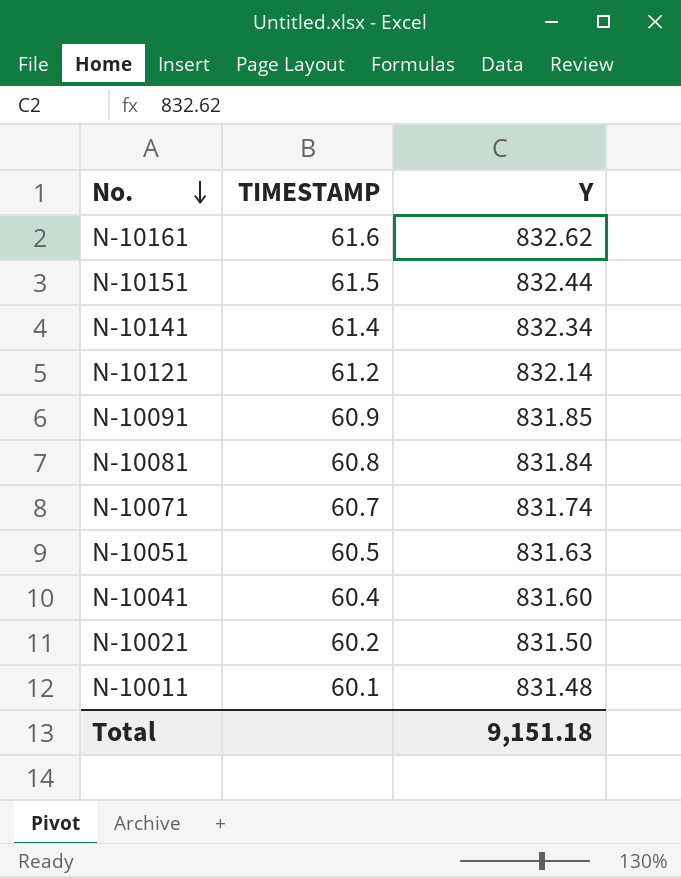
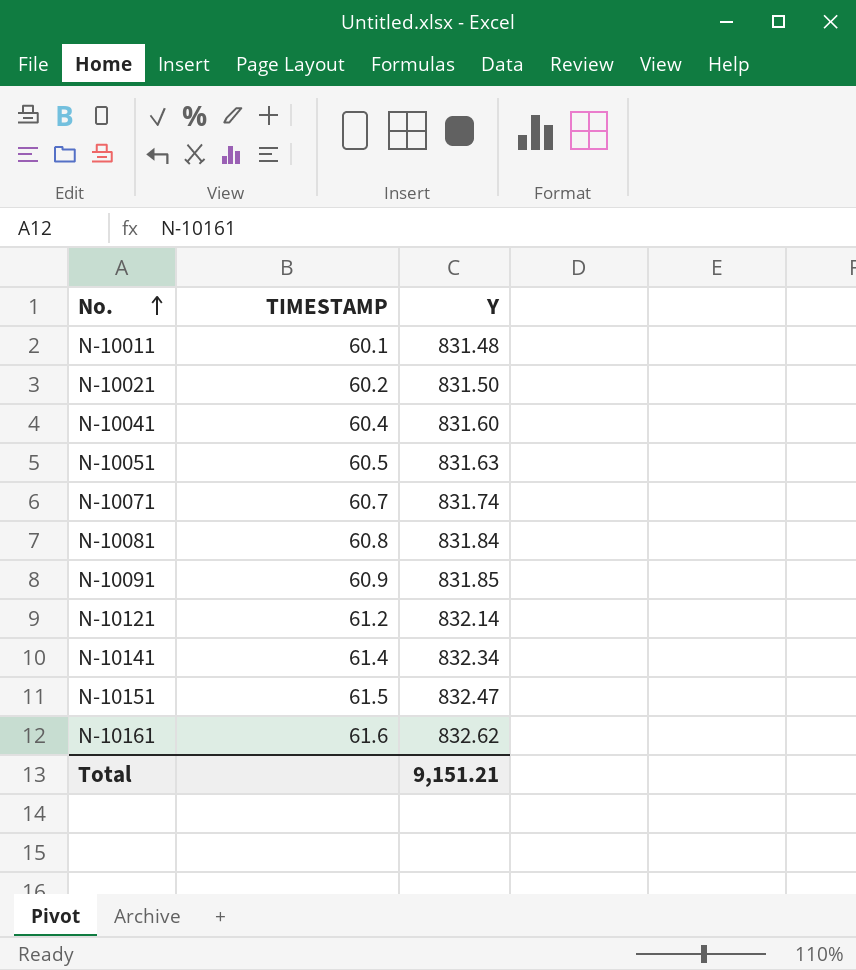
row order: No. descending -> No. ascending
N-10151 | Y: 832.44 -> 832.47
Total | Y: 9,151.18 -> 9,151.21

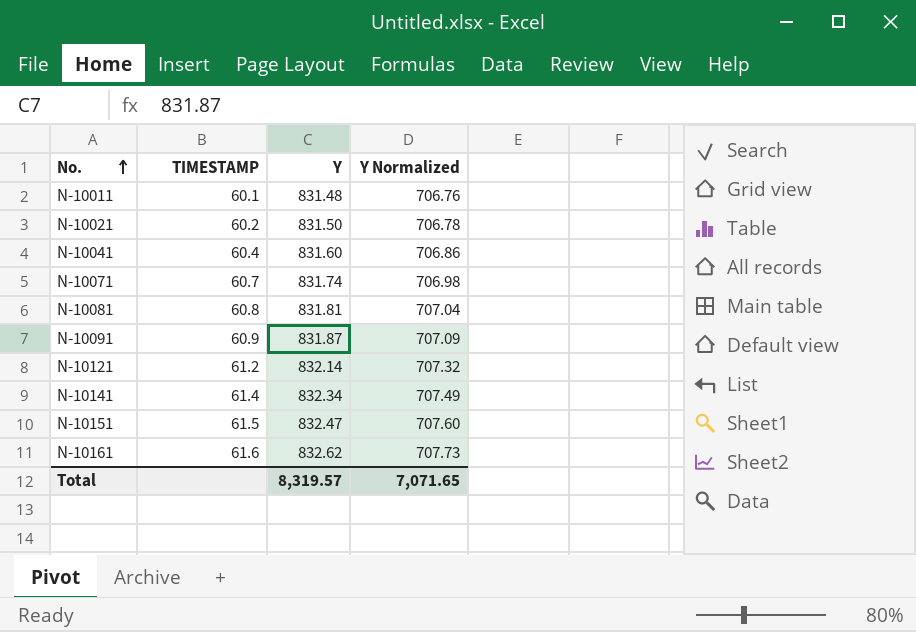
column Y Normalized | formula: none -> [Y] * 0.85
row N-10051: 60.5 | 831.63 -> none
N-10081 | Y: 831.84 -> 831.81
N-10091 | Y: 831.85 -> 831.87
Total | Y: 9,151.21 -> 8,319.57

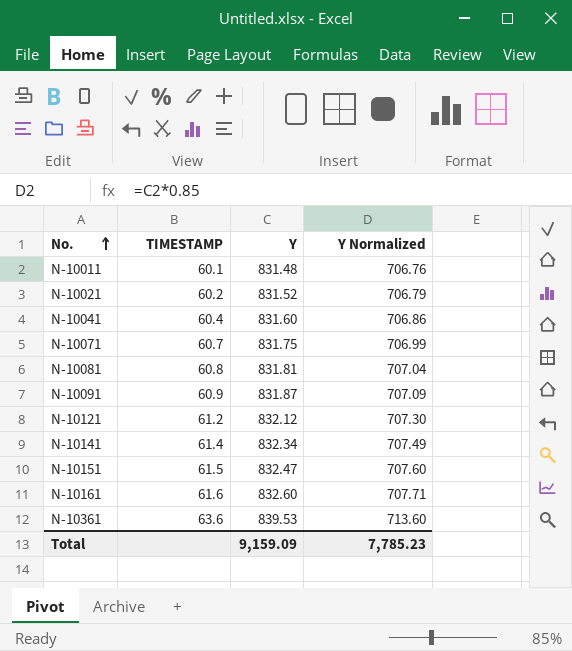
N-10021 | Y: 831.50 -> 831.52
N-10021 | Y Normalized: 706.78 -> 706.79
N-10071 | Y: 831.74 -> 831.75
N-10071 | Y Normalized: 706.98 -> 706.99
N-10121 | Y: 832.14 -> 832.12
N-10121 | Y Normalized: 707.32 -> 707.30
N-10161 | Y: 832.62 -> 832.60
N-10161 | Y Normalized: 707.73 -> 707.71
row N-10361: none -> 63.6 | 839.53 | 713.60
Total | Y: 8,319.57 -> 9,159.09
Total | Y Normalized: 7,071.65 -> 7,785.23

